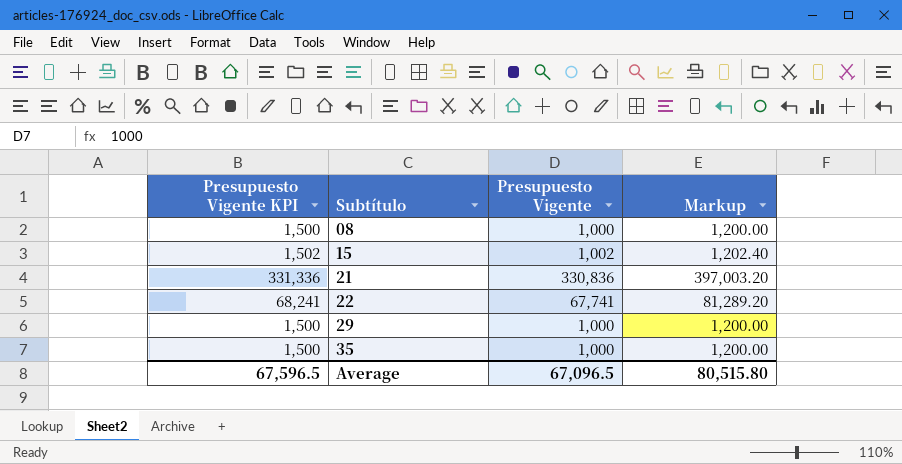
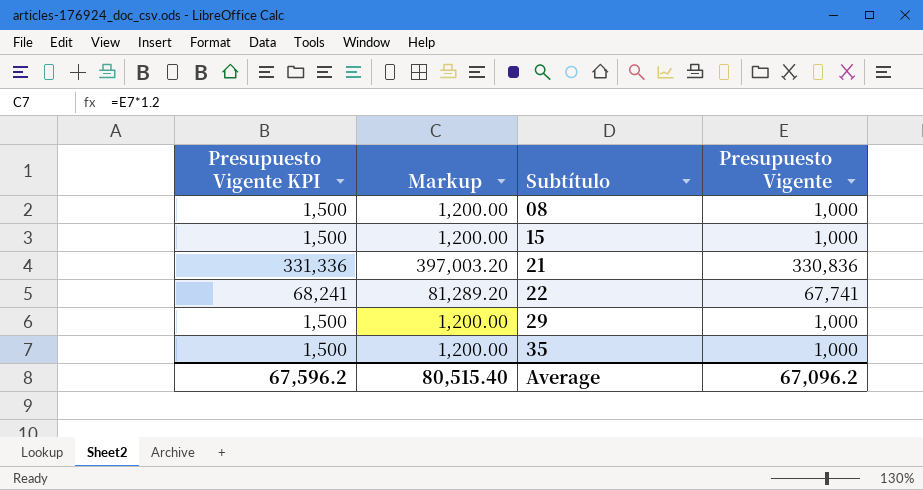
column Markup | position: 4 -> 2
15 | Presupuesto Vigente KPI: 1,502 -> 1,500
15 | Markup: 1,202.40 -> 1,200.00
15 | Presupuesto Vigente: 1,002 -> 1,000
Average | Presupuesto Vigente KPI: 67,596.5 -> 67,596.2
Average | Markup: 80,515.80 -> 80,515.40
Average | Presupuesto Vigente: 67,096.5 -> 67,096.2

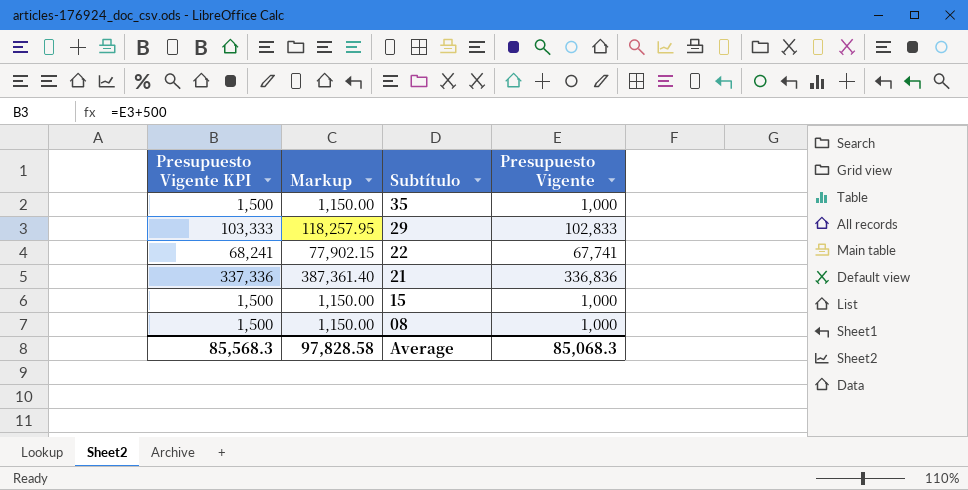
row order: Subtítulo ascending -> Subtítulo descending
column Markup | formula: [Presupuesto Vigente] * 1.2 -> [Presupuesto Vigente] * 1.15
29 | Presupuesto Vigente KPI: 1,500 -> 103,333
29 | Presupuesto Vigente: 1,000 -> 102,833
21 | Presupuesto Vigente KPI: 331,336 -> 337,336
21 | Presupuesto Vigente: 330,836 -> 336,836
Average | Presupuesto Vigente KPI: 67,596.2 -> 85,568.3
Average | Markup: 80,515.40 -> 97,828.58
Average | Presupuesto Vigente: 67,096.2 -> 85,068.3

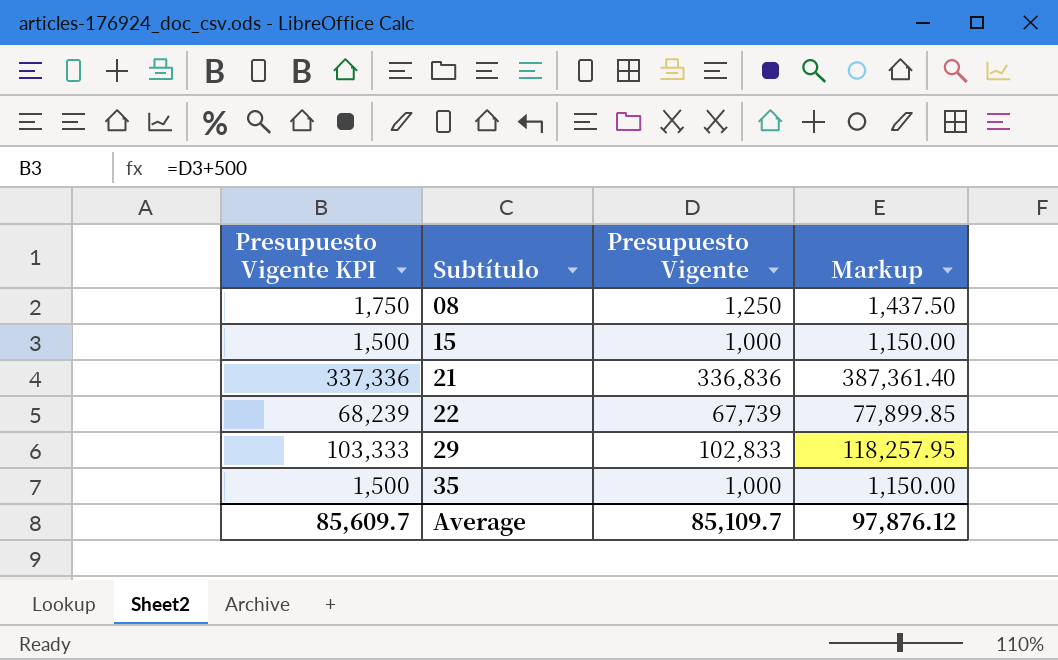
row order: Subtítulo descending -> Subtítulo ascending
column Markup | position: 2 -> 4
08 | Presupuesto Vigente KPI: 1,500 -> 1,750
08 | Presupuesto Vigente: 1,000 -> 1,250
08 | Markup: 1,150.00 -> 1,437.50
22 | Presupuesto Vigente KPI: 68,241 -> 68,239
22 | Presupuesto Vigente: 67,741 -> 67,739
22 | Markup: 77,902.15 -> 77,899.85
Average | Presupuesto Vigente KPI: 85,568.3 -> 85,609.7
Average | Presupuesto Vigente: 85,068.3 -> 85,109.7
Average | Markup: 97,828.58 -> 97,876.12

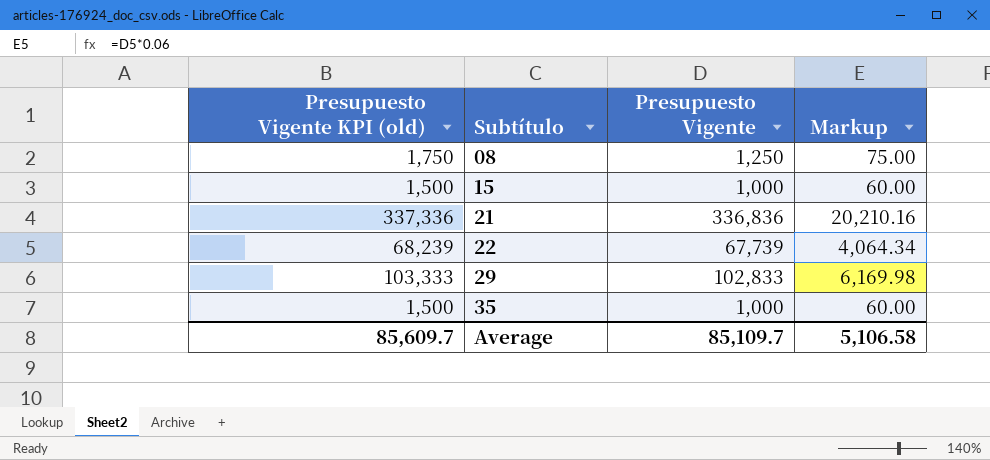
column name: Presupuesto Vigente KPI -> Presupuesto Vigente KPI (old)
column Markup | formula: [Presupuesto Vigente] * 1.15 -> [Presupuesto Vigente] * 0.06
Average | Markup: 97,876.12 -> 5,106.58

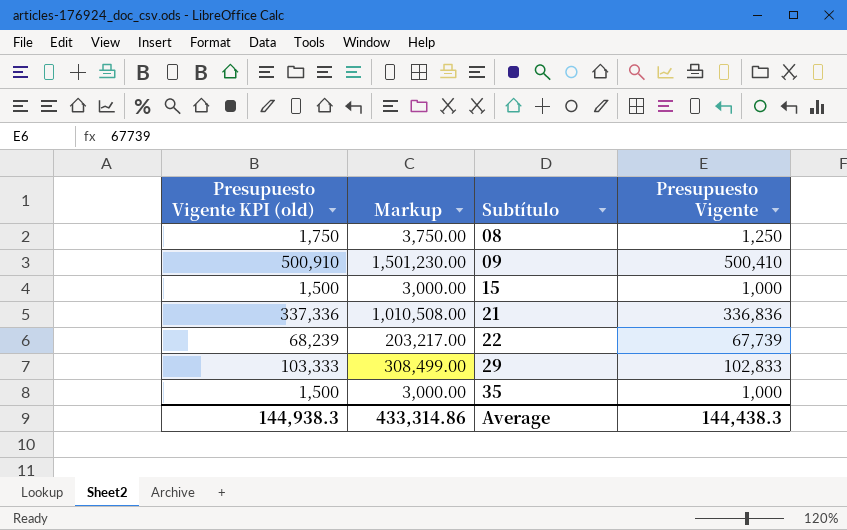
column Markup | formula: [Presupuesto Vigente] * 0.06 -> [Presupuesto Vigente] * 3
column Markup | position: 4 -> 2
row 09: none -> 500,910 | 1,501,230.00 | 500,410
Average | Presupuesto Vigente KPI (old): 85,609.7 -> 144,938.3
Average | Markup: 5,106.58 -> 433,314.86
Average | Presupuesto Vigente: 85,109.7 -> 144,438.3

